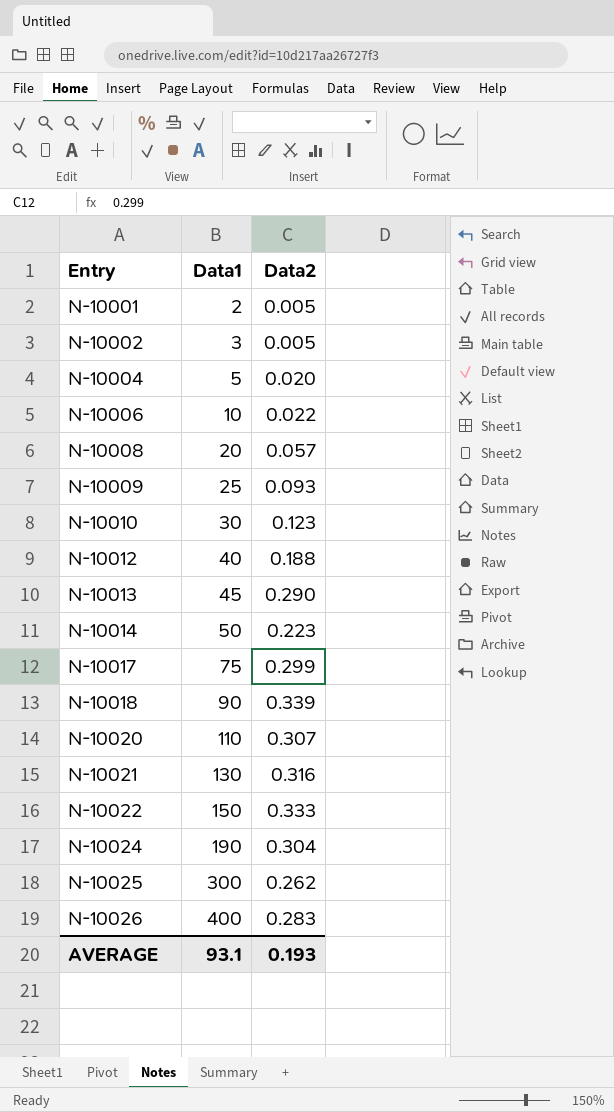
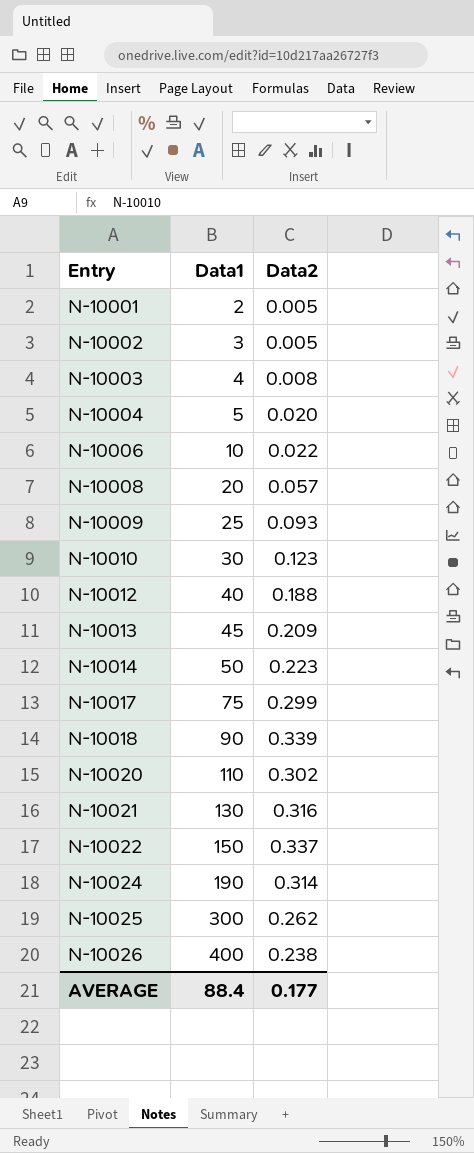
row N-10003: none -> 4 | 0.008
N-10013 | Data2: 0.290 -> 0.209
N-10020 | Data2: 0.307 -> 0.302
N-10022 | Data2: 0.333 -> 0.337
N-10024 | Data2: 0.304 -> 0.314
N-10026 | Data2: 0.283 -> 0.238
AVERAGE | Data1: 93.1 -> 88.4
AVERAGE | Data2: 0.193 -> 0.177

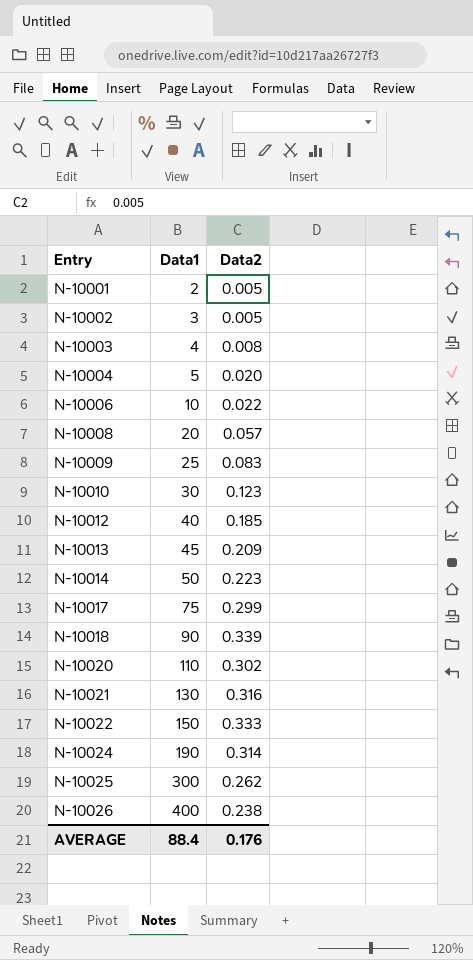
N-10009 | Data2: 0.093 -> 0.083
N-10012 | Data2: 0.188 -> 0.185
N-10022 | Data2: 0.337 -> 0.333
AVERAGE | Data2: 0.177 -> 0.176

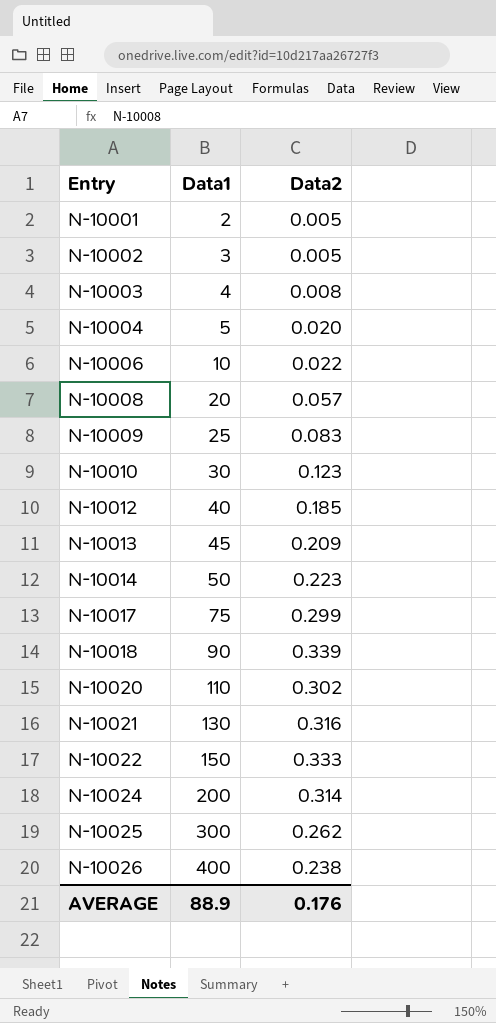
N-10024 | Data1: 190 -> 200
AVERAGE | Data1: 88.4 -> 88.9

